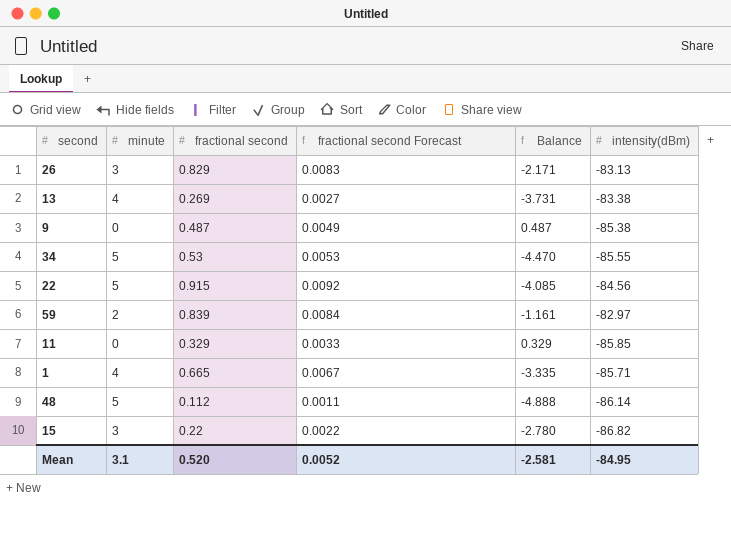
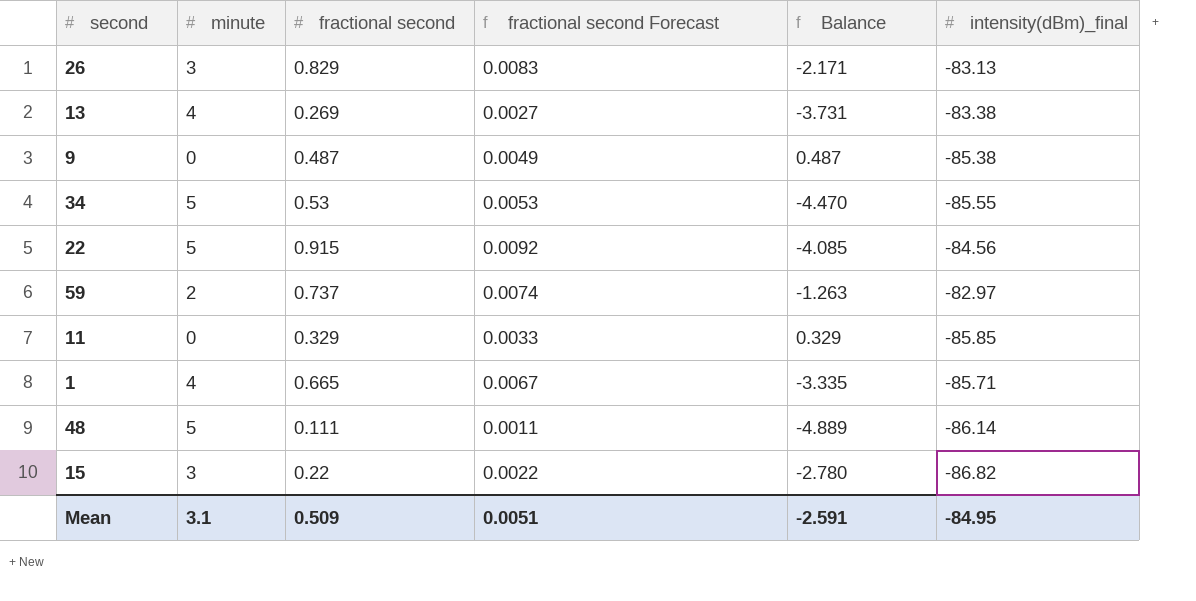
column name: intensity(dBm) -> intensity(dBm)_final
59 | fractional second: 0.839 -> 0.737
59 | fractional second Forecast: 0.0084 -> 0.0074
59 | Balance: -1.161 -> -1.263
48 | fractional second: 0.112 -> 0.111
48 | Balance: -4.888 -> -4.889
Mean | fractional second: 0.520 -> 0.509
Mean | fractional second Forecast: 0.0052 -> 0.0051
Mean | Balance: -2.581 -> -2.591

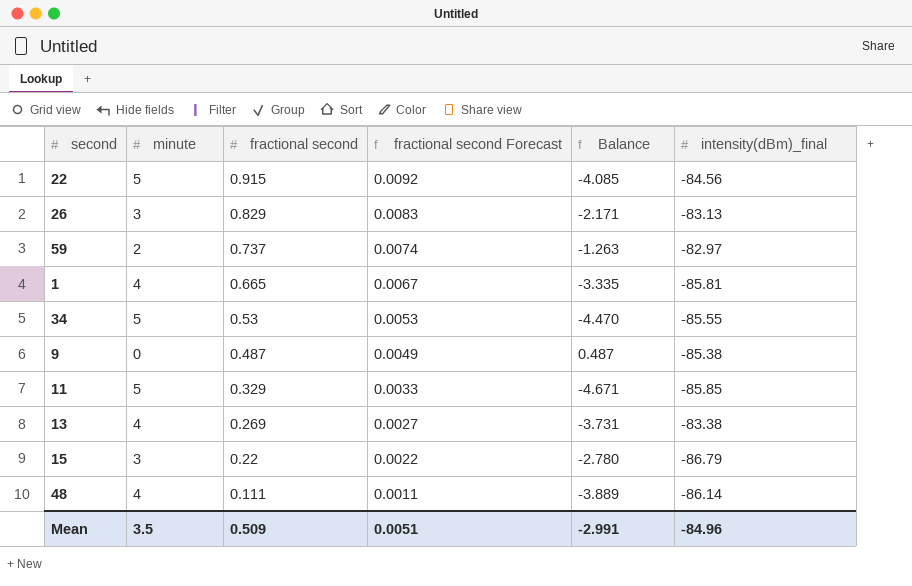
row order: none -> fractional second descending
1 | intensity(dBm)_final: -85.71 -> -85.81
11 | minute: 0 -> 5
11 | Balance: 0.329 -> -4.671
15 | intensity(dBm)_final: -86.82 -> -86.79
48 | minute: 5 -> 4
48 | Balance: -4.889 -> -3.889
Mean | minute: 3.1 -> 3.5
Mean | Balance: -2.591 -> -2.991
Mean | intensity(dBm)_final: -84.95 -> -84.96

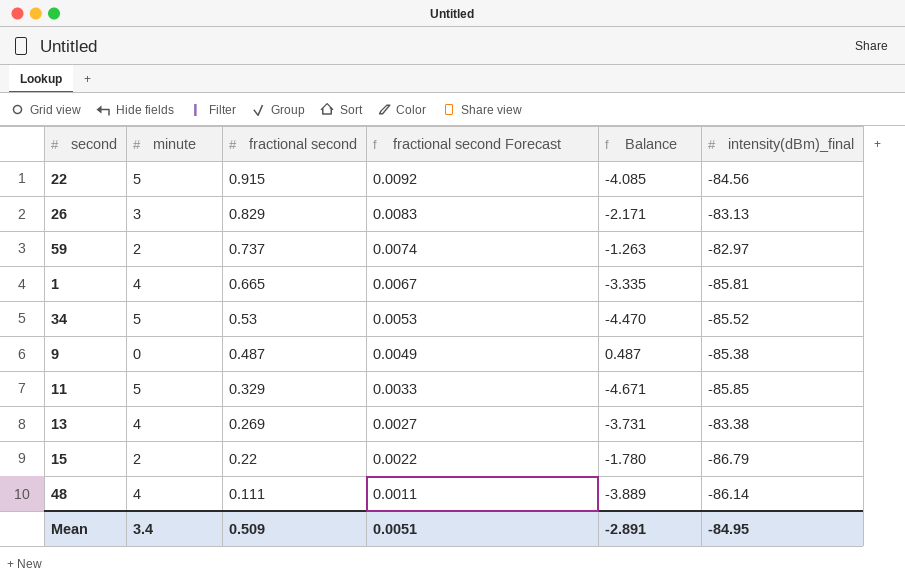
34 | intensity(dBm)_final: -85.55 -> -85.52
15 | minute: 3 -> 2
15 | Balance: -2.780 -> -1.780
Mean | minute: 3.5 -> 3.4
Mean | Balance: -2.991 -> -2.891
Mean | intensity(dBm)_final: -84.96 -> -84.95

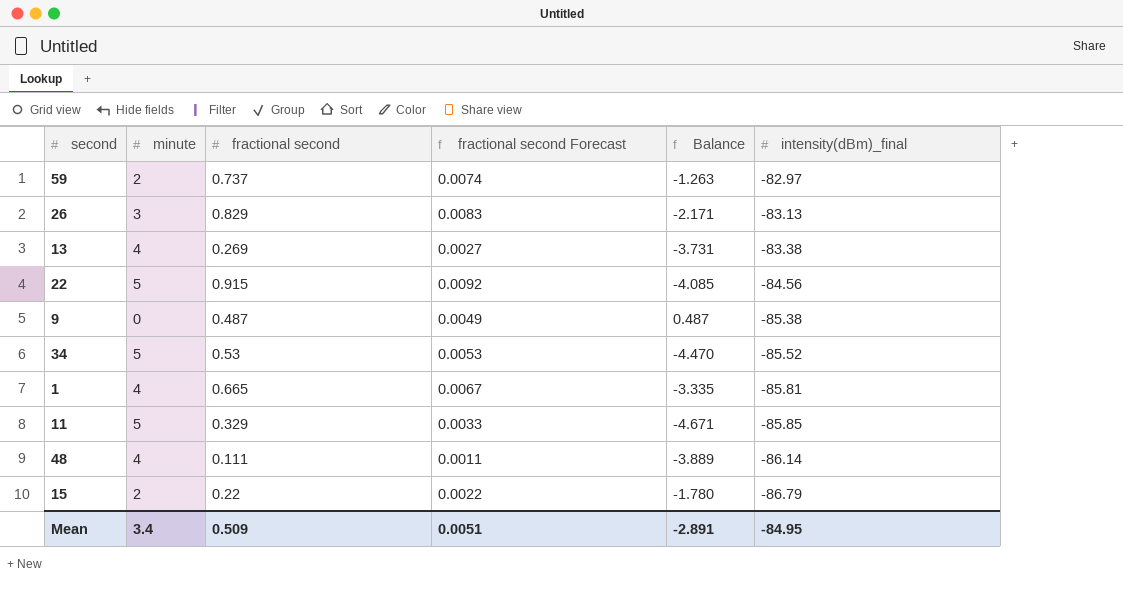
row order: fractional second descending -> intensity(dBm)_final descending

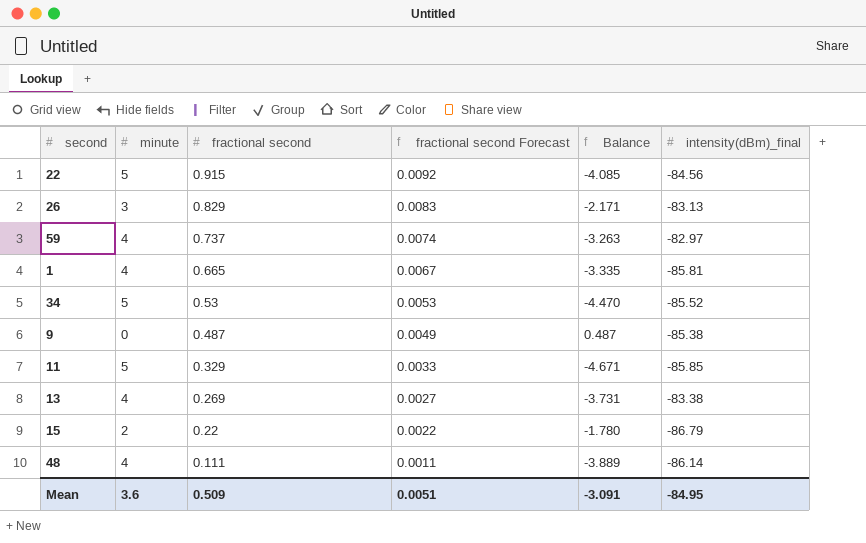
row order: intensity(dBm)_final descending -> fractional second descending
59 | minute: 2 -> 4
59 | Balance: -1.263 -> -3.263
Mean | minute: 3.4 -> 3.6
Mean | Balance: -2.891 -> -3.091

